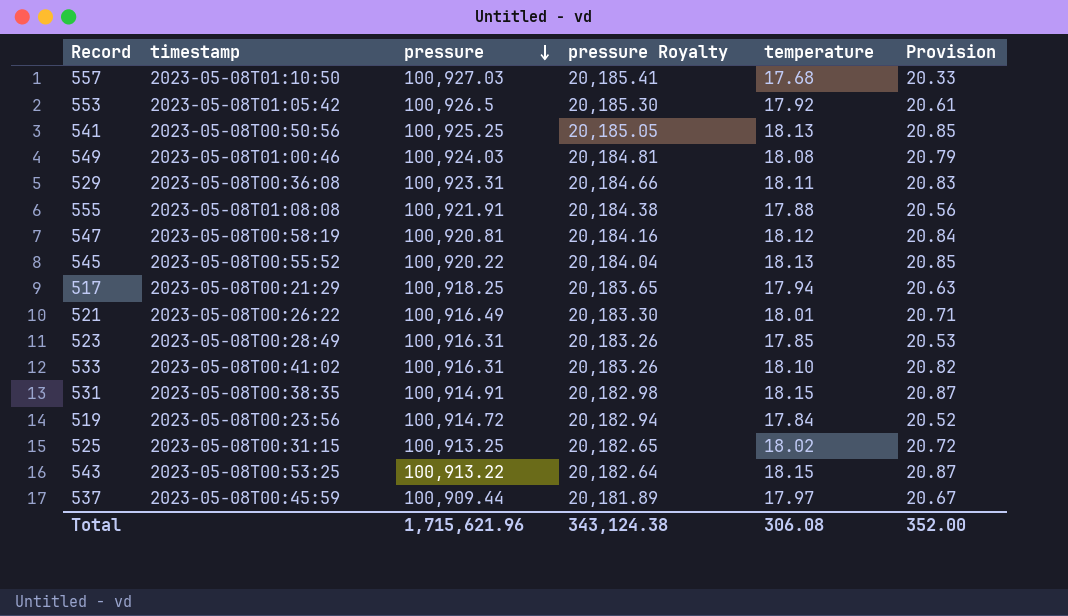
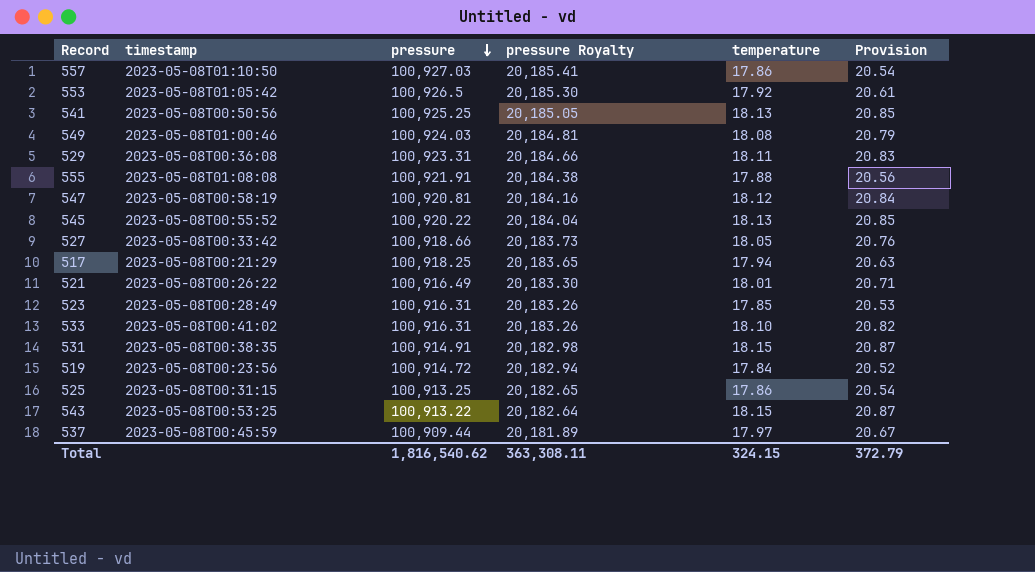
557 | temperature: 17.68 -> 17.86
557 | Provision: 20.33 -> 20.54
row 527: none -> 2023-05-08T00:33:42 | 100,918.66 | 20,183.73 | 18.05 | 20.76
525 | temperature: 18.02 -> 17.86
525 | Provision: 20.72 -> 20.54
Total | pressure: 1,715,621.96 -> 1,816,540.62
Total | pressure Royalty: 343,124.38 -> 363,308.11
Total | temperature: 306.08 -> 324.15
Total | Provision: 352.00 -> 372.79

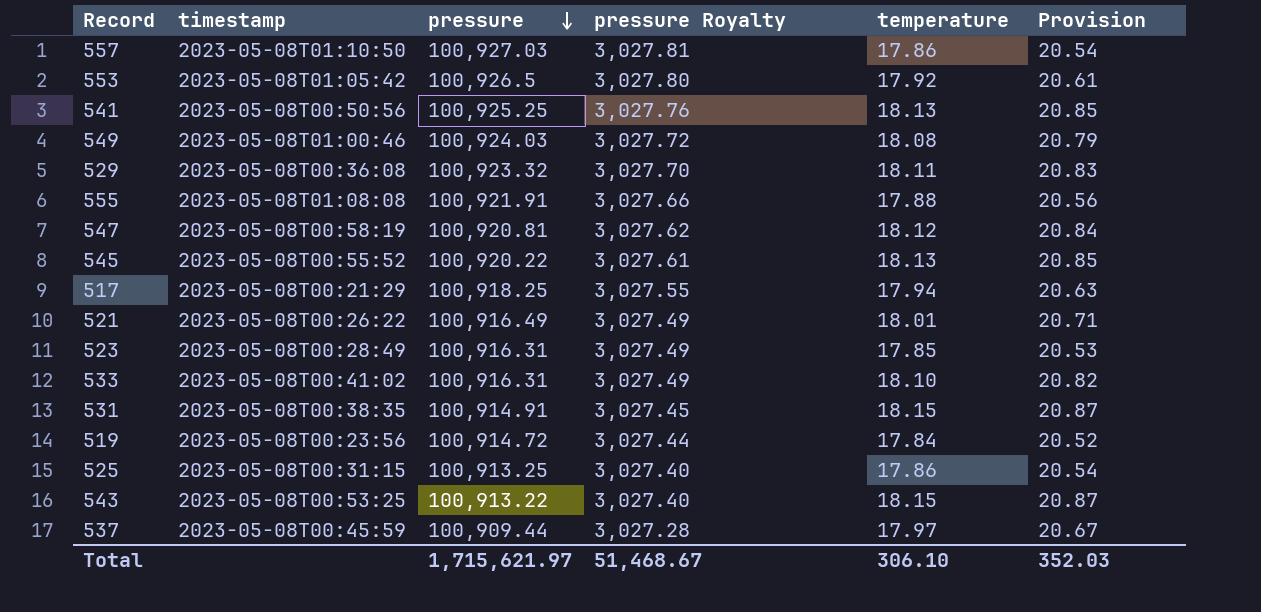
column pressure Royalty | formula: [pressure] * 0.2 -> [pressure] * 0.03
row 527: 2023-05-08T00:33:42 | 100,918.66 | 20,183.73 | 18.05 | 20.76 -> none
529 | pressure: 100,923.31 -> 100,923.32
Total | pressure: 1,816,540.62 -> 1,715,621.97
Total | pressure Royalty: 363,308.11 -> 51,468.67
Total | temperature: 324.15 -> 306.10
Total | Provision: 372.79 -> 352.03

